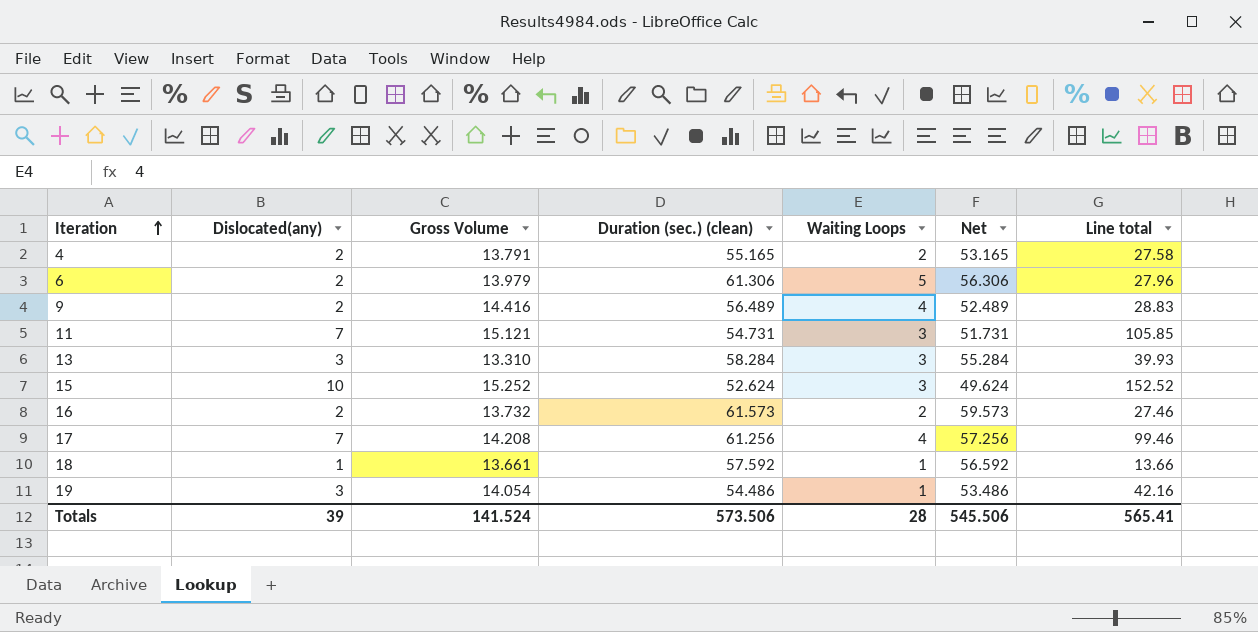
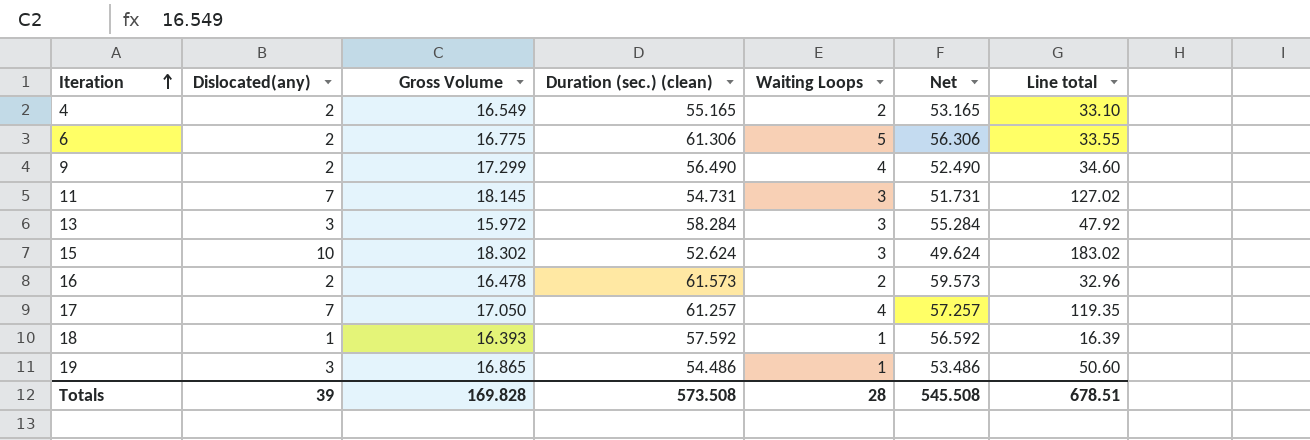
4 | Gross Volume: 13.791 -> 16.549
4 | Line total: 27.58 -> 33.10
6 | Gross Volume: 13.979 -> 16.775
6 | Line total: 27.96 -> 33.55
9 | Gross Volume: 14.416 -> 17.299
9 | Duration (sec.) (clean): 56.489 -> 56.490
9 | Net: 52.489 -> 52.490
9 | Line total: 28.83 -> 34.60
11 | Gross Volume: 15.121 -> 18.145
11 | Line total: 105.85 -> 127.02
13 | Gross Volume: 13.310 -> 15.972
13 | Line total: 39.93 -> 47.92
15 | Gross Volume: 15.252 -> 18.302
15 | Line total: 152.52 -> 183.02
16 | Gross Volume: 13.732 -> 16.478
16 | Line total: 27.46 -> 32.96
17 | Gross Volume: 14.208 -> 17.050
17 | Duration (sec.) (clean): 61.256 -> 61.257
17 | Net: 57.256 -> 57.257
17 | Line total: 99.46 -> 119.35
18 | Gross Volume: 13.661 -> 16.393
18 | Line total: 13.66 -> 16.39
19 | Gross Volume: 14.054 -> 16.865
19 | Line total: 42.16 -> 50.60
Totals | Gross Volume: 141.524 -> 169.828
Totals | Duration (sec.) (clean): 573.506 -> 573.508
Totals | Net: 545.506 -> 545.508
Totals | Line total: 565.41 -> 678.51

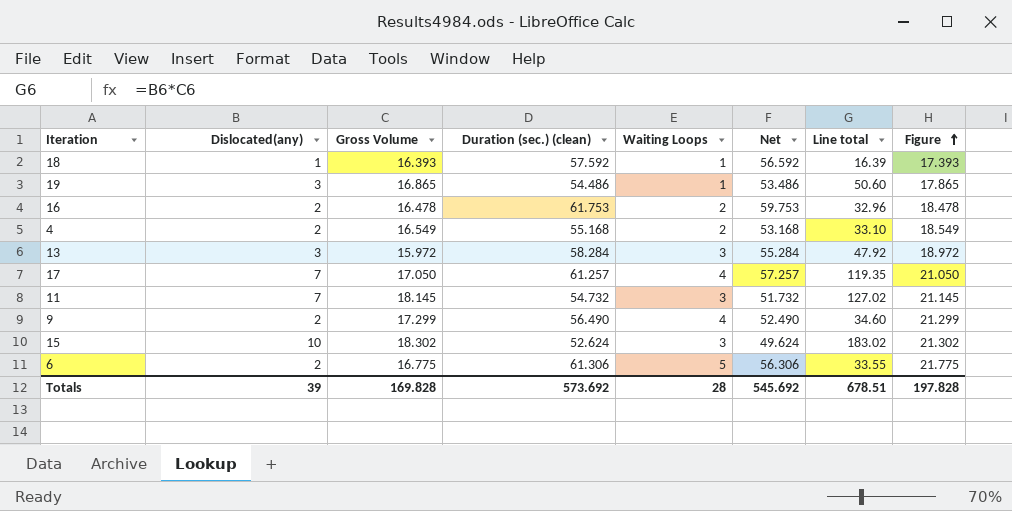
row order: Iteration ascending -> Figure ascending
column Figure | formula: none -> [Gross Volume] + [Waiting Loops]
16 | Duration (sec.) (clean): 61.573 -> 61.753
16 | Net: 59.573 -> 59.753
4 | Duration (sec.) (clean): 55.165 -> 55.168
4 | Net: 53.165 -> 53.168
11 | Duration (sec.) (clean): 54.731 -> 54.732
11 | Net: 51.731 -> 51.732
Totals | Duration (sec.) (clean): 573.508 -> 573.692
Totals | Net: 545.508 -> 545.692

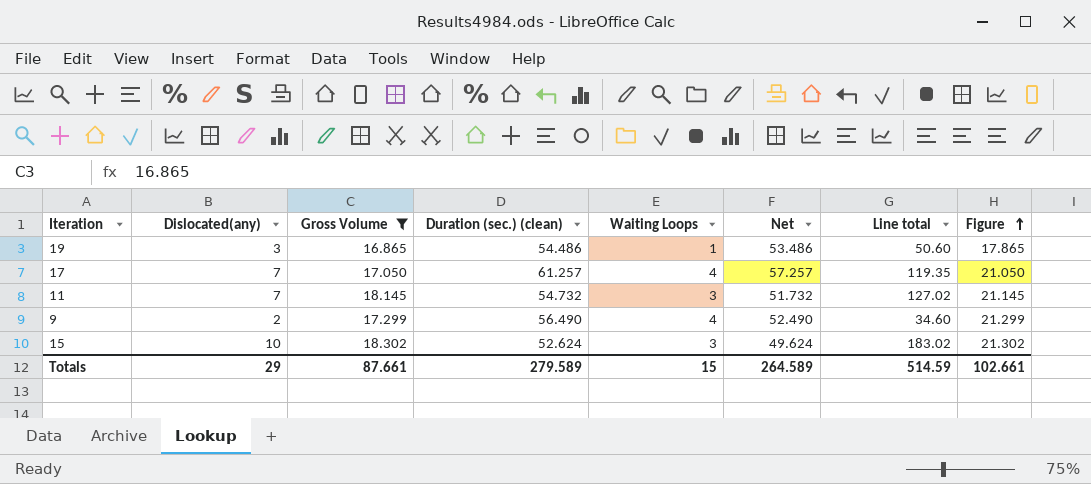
filter: none -> Gross Volume >= 16.865
Totals | Dislocated(any): 39 -> 29
Totals | Gross Volume: 169.828 -> 87.661
Totals | Duration (sec.) (clean): 573.692 -> 279.589
Totals | Waiting Loops: 28 -> 15
Totals | Net: 545.692 -> 264.589
Totals | Line total: 678.51 -> 514.59
Totals | Figure: 197.828 -> 102.661

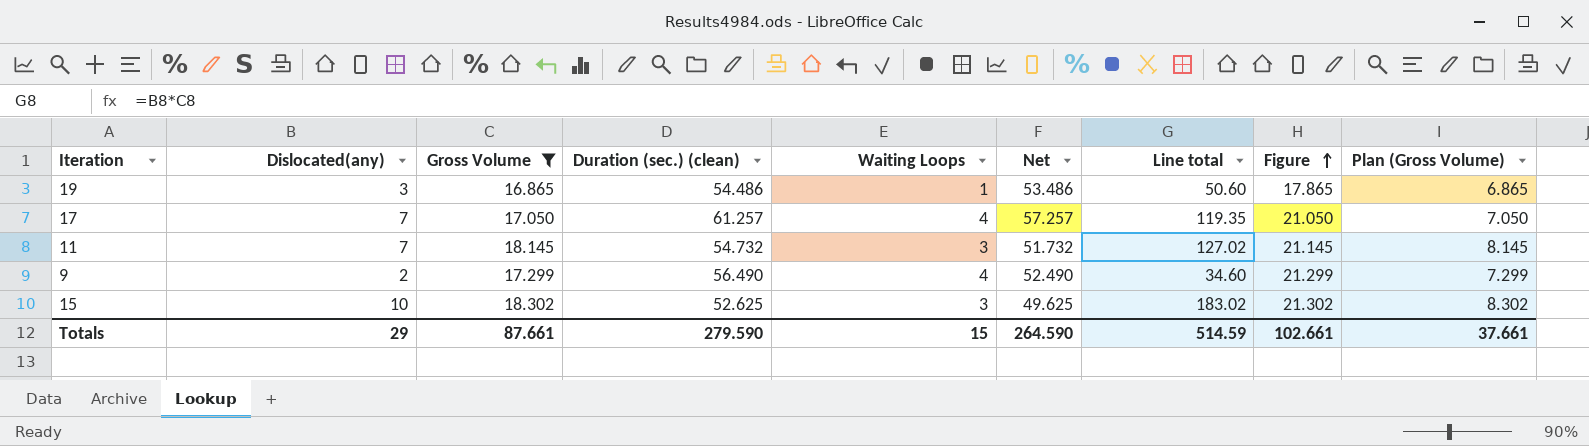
column Plan (Gross Volume) | formula: none -> [Gross Volume] - 10
15 | Duration (sec.) (clean): 52.624 -> 52.625
15 | Net: 49.624 -> 49.625
Totals | Duration (sec.) (clean): 279.589 -> 279.590
Totals | Net: 264.589 -> 264.590

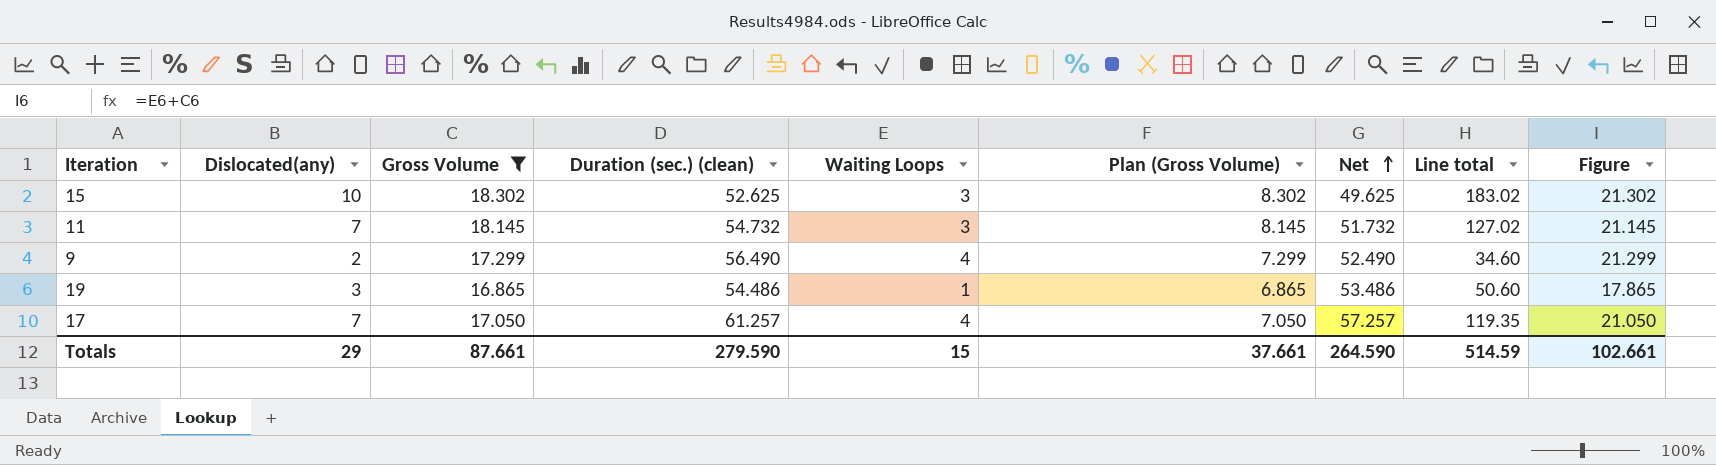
row order: Figure ascending -> Net ascending
column Plan (Gross Volume) | position: 9 -> 6

